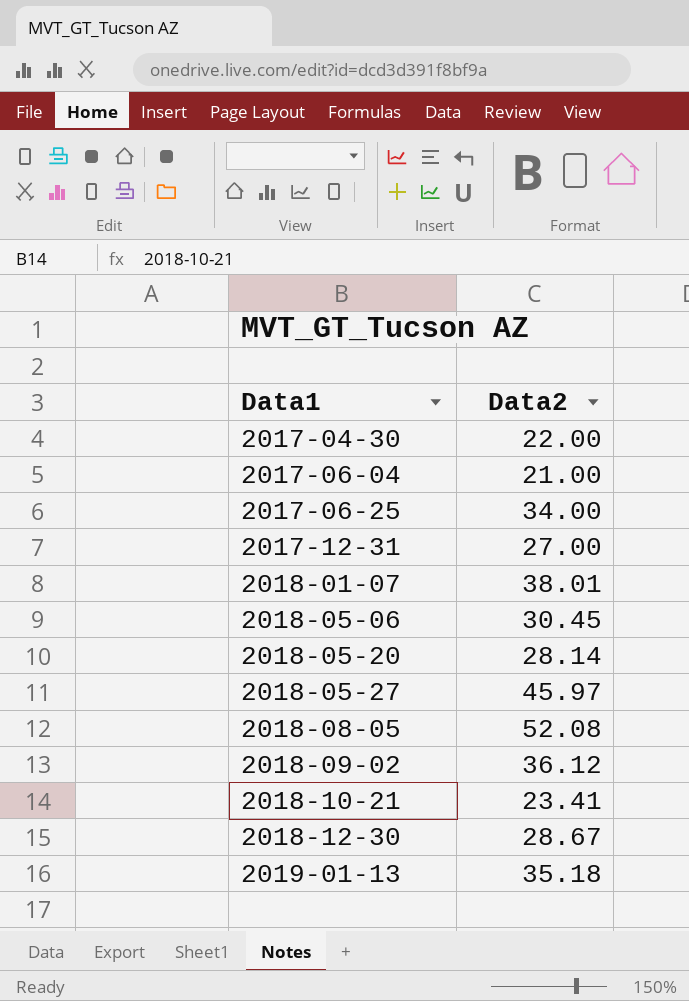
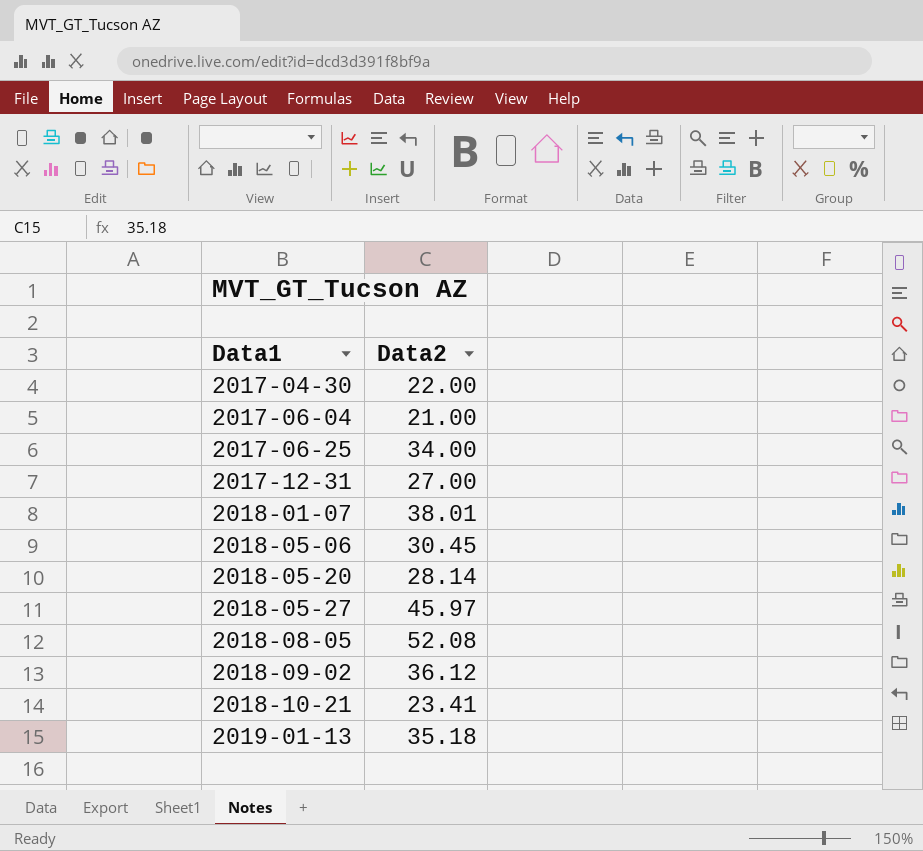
row 2018-12-30: 28.67 -> none

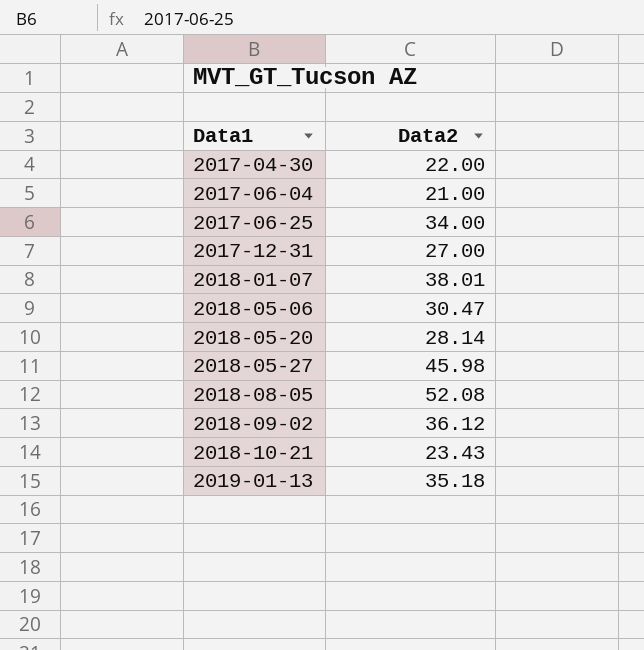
2018-05-06 | Data2: 30.45 -> 30.47
2018-05-27 | Data2: 45.97 -> 45.98
2018-10-21 | Data2: 23.41 -> 23.43

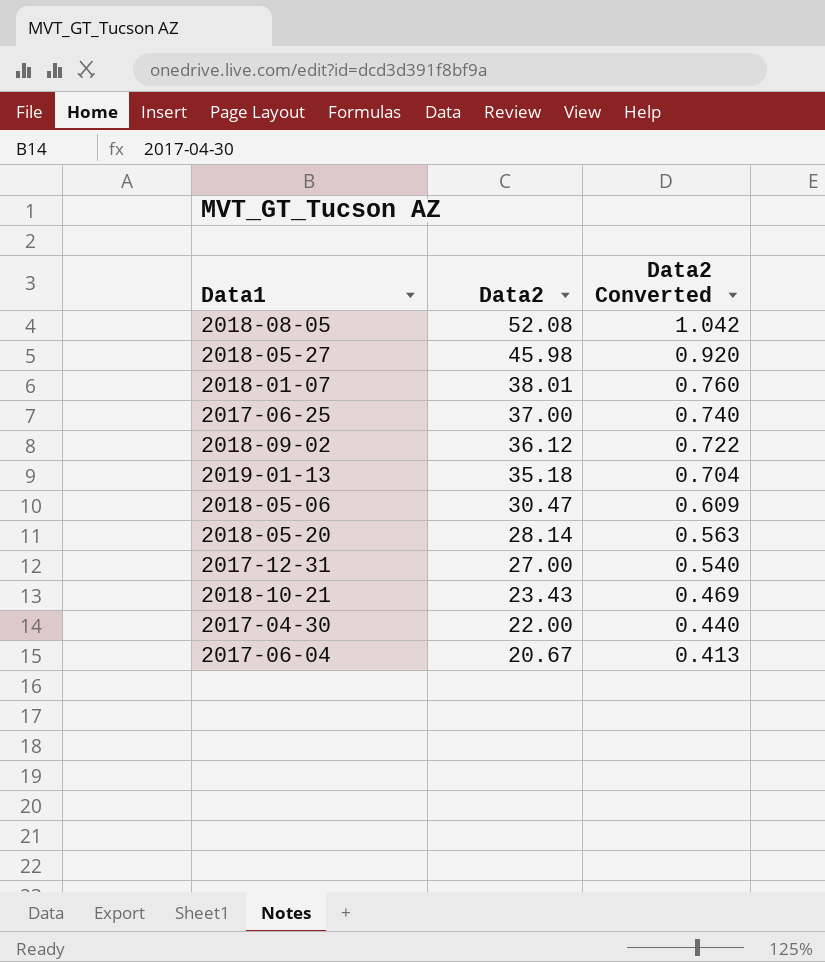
row order: Data1 ascending -> Data2 descending
column Data2 Converted | formula: none -> [Data2] * 0.02
2017-06-25 | Data2: 34.00 -> 37.00
2017-06-04 | Data2: 21.00 -> 20.67

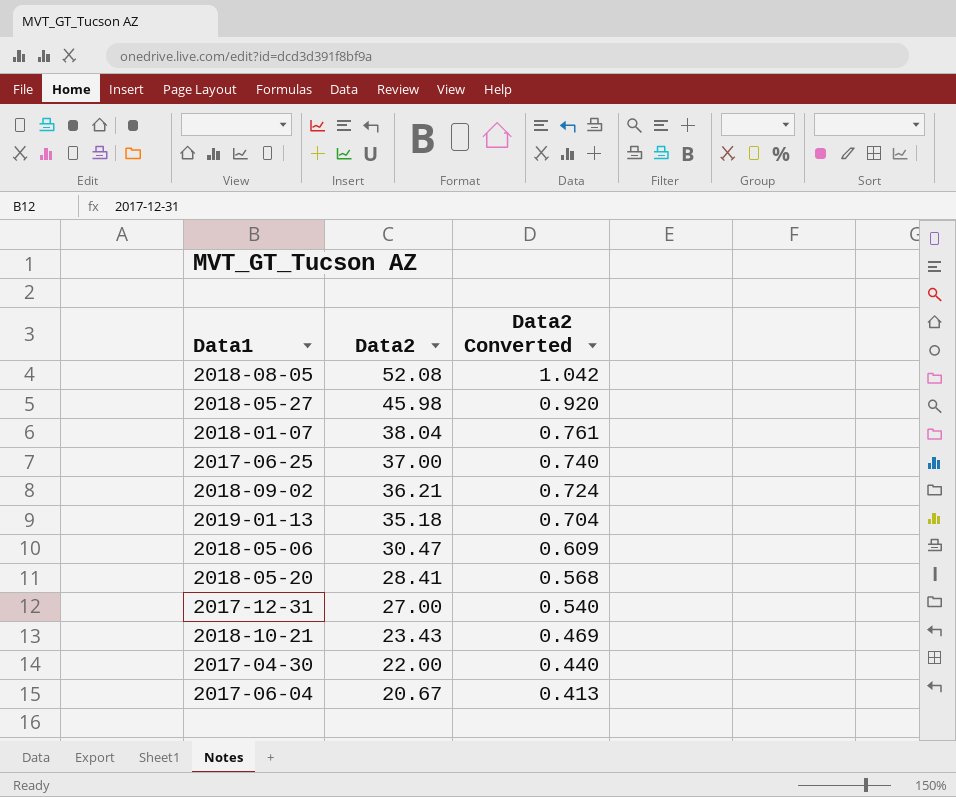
2018-01-07 | Data2: 38.01 -> 38.04
2018-01-07 | Data2 Converted: 0.760 -> 0.761
2018-09-02 | Data2: 36.12 -> 36.21
2018-09-02 | Data2 Converted: 0.722 -> 0.724
2018-05-20 | Data2: 28.14 -> 28.41
2018-05-20 | Data2 Converted: 0.563 -> 0.568

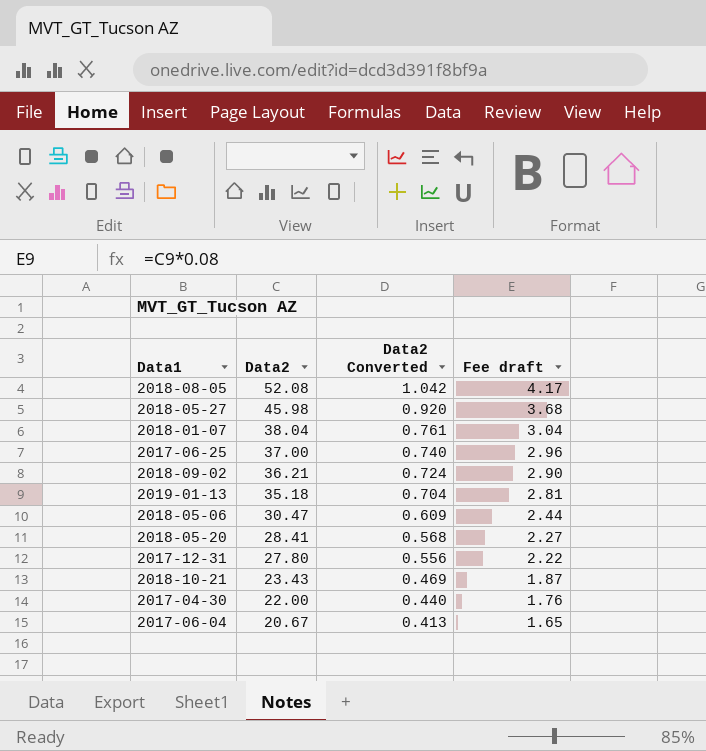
column Fee draft | formula: none -> [Data2] * 0.08
2017-12-31 | Data2: 27.00 -> 27.80
2017-12-31 | Data2 Converted: 0.540 -> 0.556

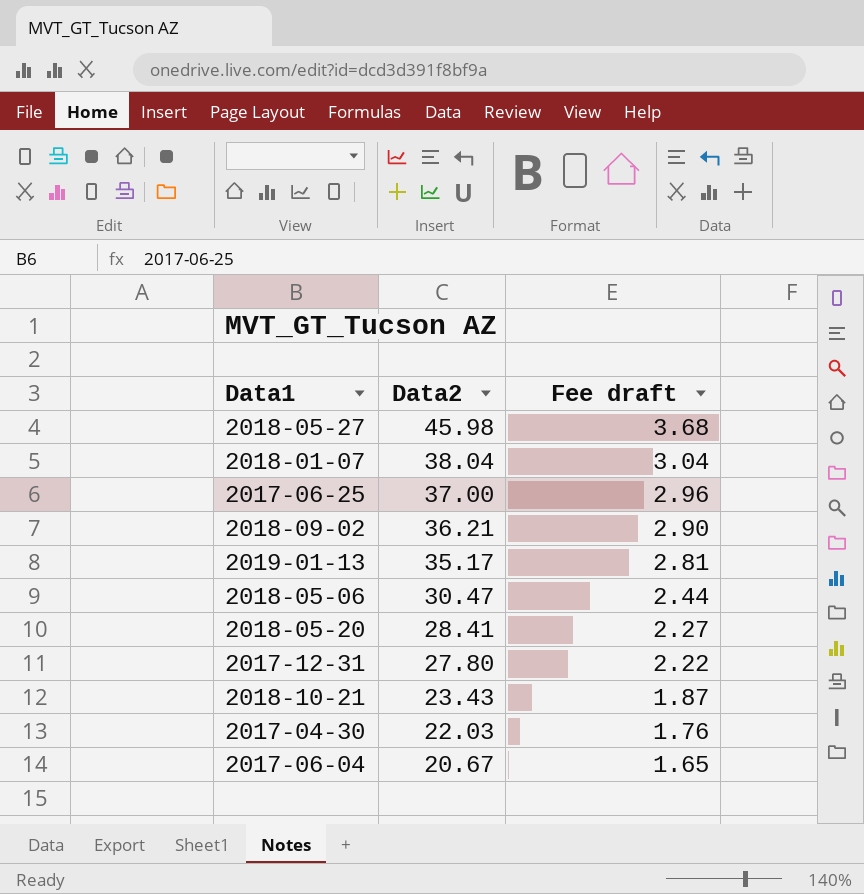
column Data2 Converted | formula: [Data2] * 0.02 -> none
row 2018-08-05: 52.08 | 1.042 | 4.17 -> none
2019-01-13 | Data2: 35.18 -> 35.17
2017-04-30 | Data2: 22.00 -> 22.03

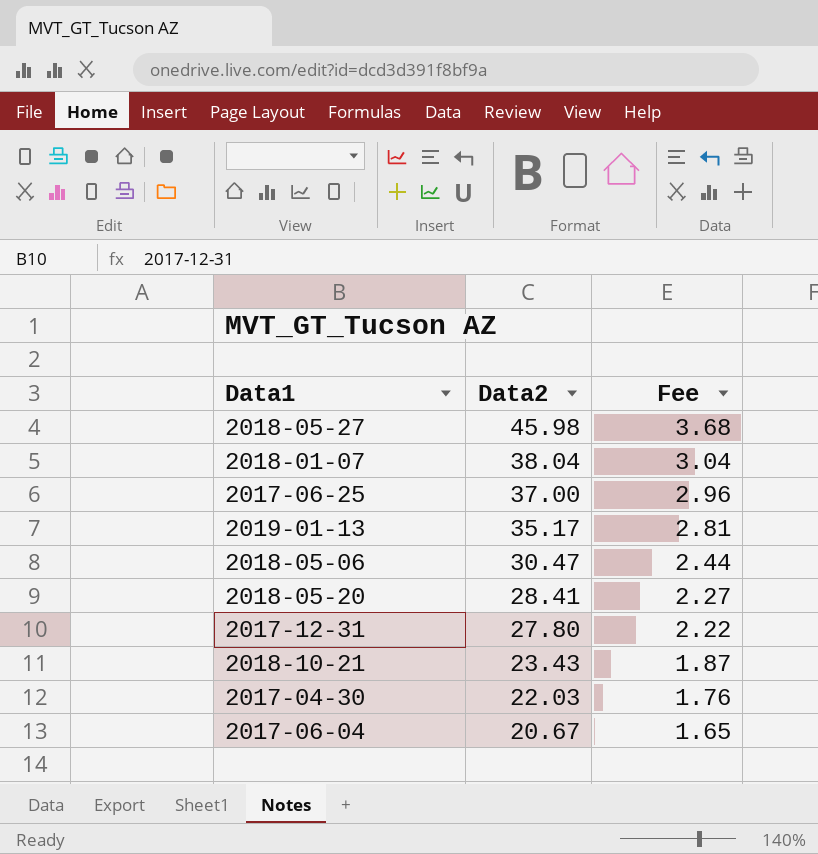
column name: Fee draft -> Fee
row 2018-09-02: 36.21 | 2.90 -> none

